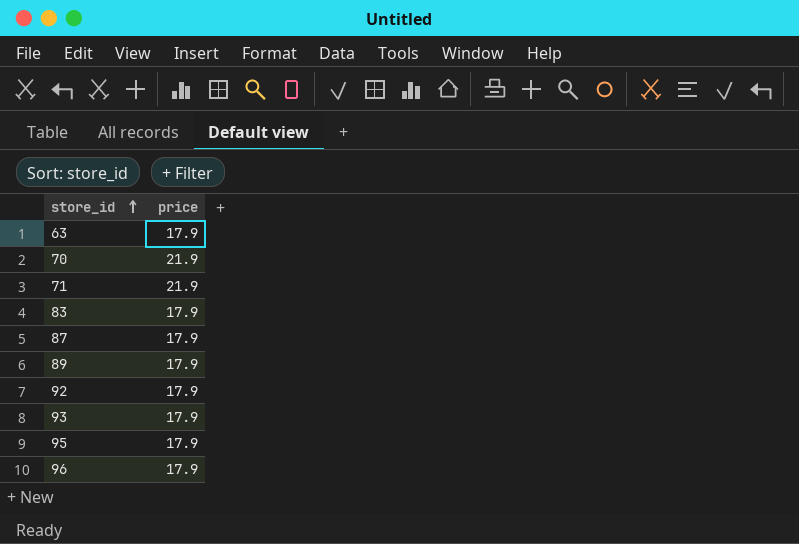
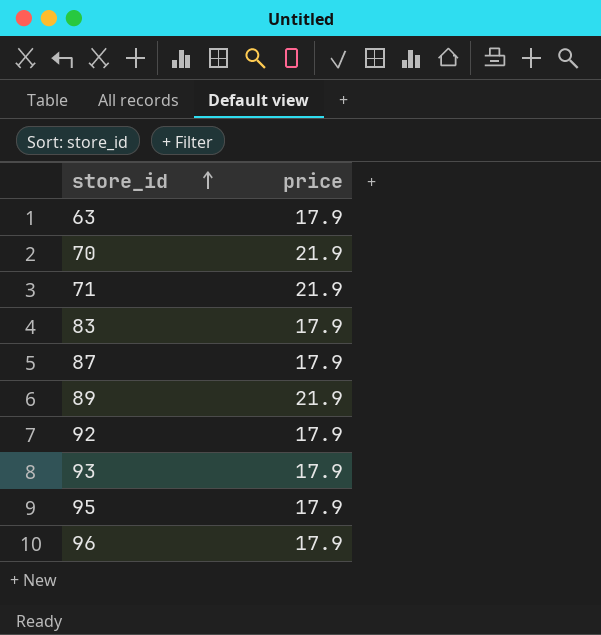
89 | price: 17.9 -> 21.9

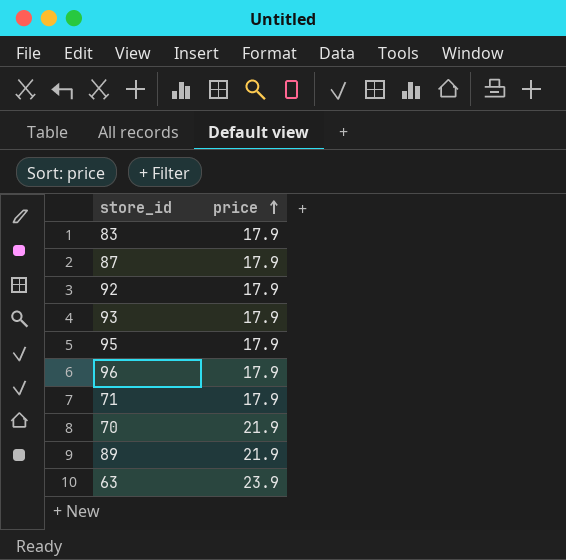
row order: store_id ascending -> price ascending
71 | price: 21.9 -> 17.9
63 | price: 17.9 -> 23.9

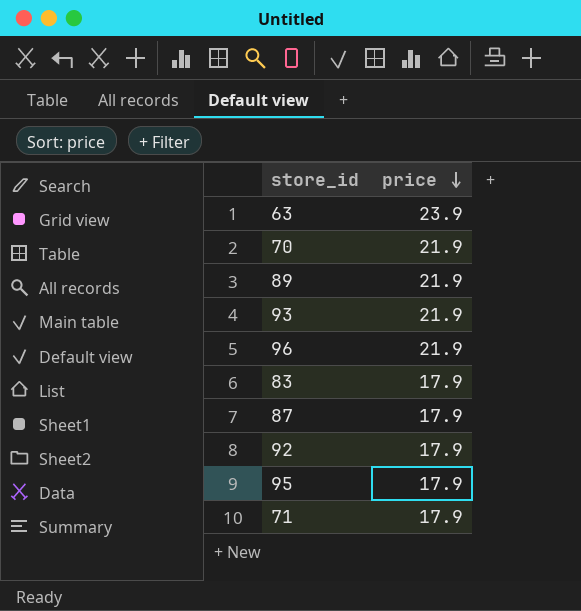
row order: price ascending -> price descending
93 | price: 17.9 -> 21.9
96 | price: 17.9 -> 21.9

